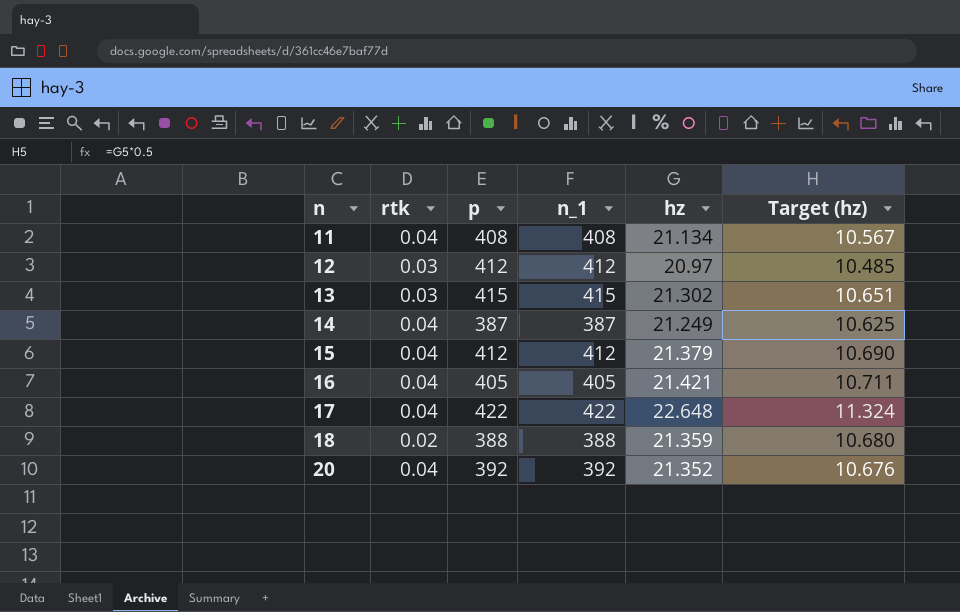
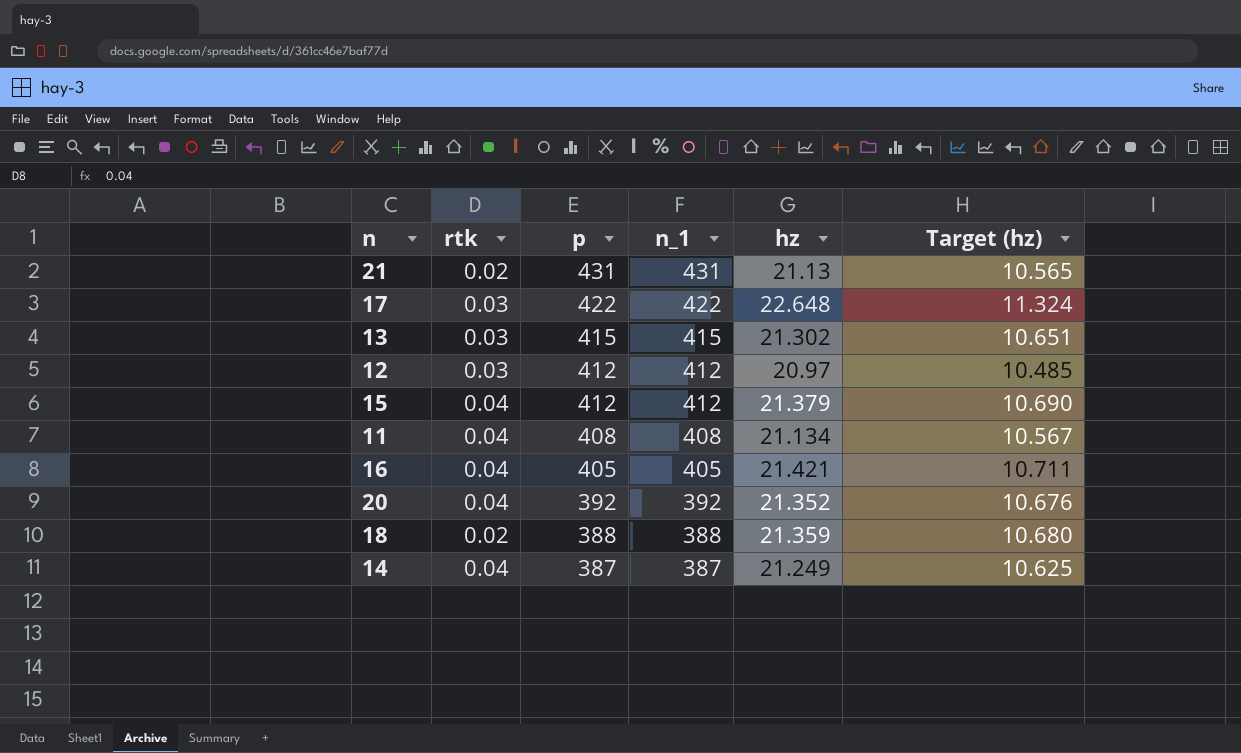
row order: n ascending -> p descending
row 21: none -> 0.02 | 431 | 431 | 21.13 | 10.565
17 | rtk: 0.04 -> 0.03

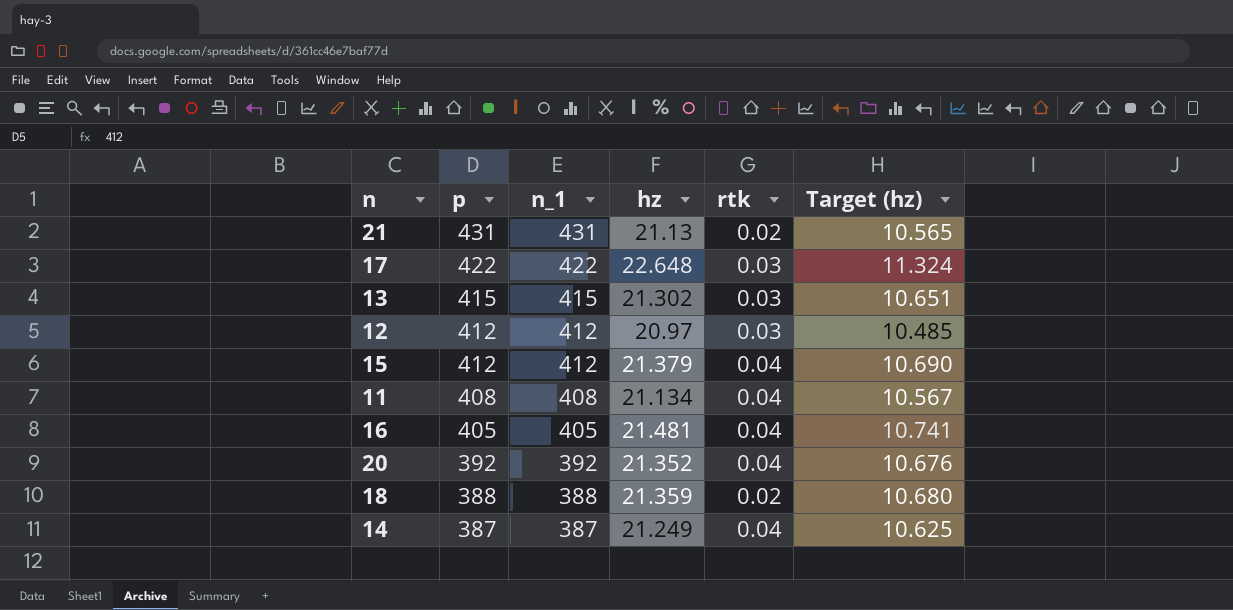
column rtk | position: 2 -> 5
16 | hz: 21.421 -> 21.481
16 | Target (hz): 10.711 -> 10.741

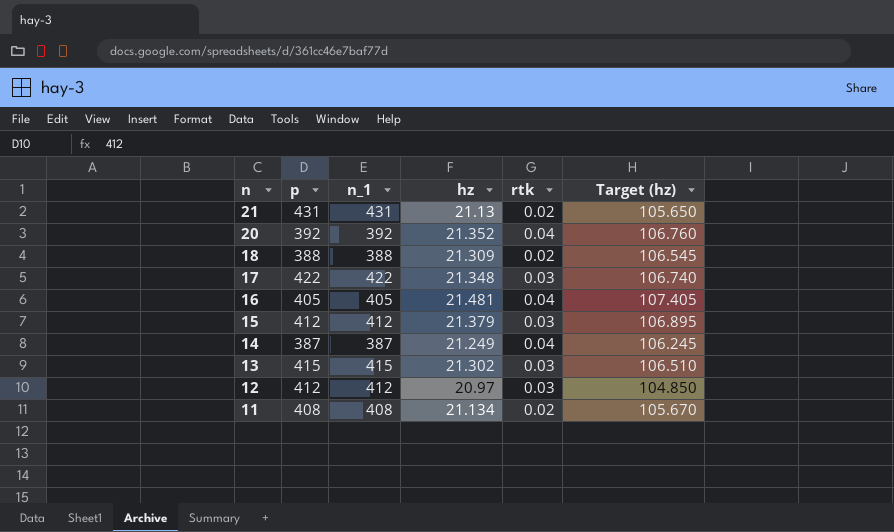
row order: p descending -> n descending
column Target (hz) | formula: [hz] * 0.5 -> [hz] * 5
18 | hz: 21.359 -> 21.309
17 | hz: 22.648 -> 21.348
15 | rtk: 0.04 -> 0.03
11 | rtk: 0.04 -> 0.02

